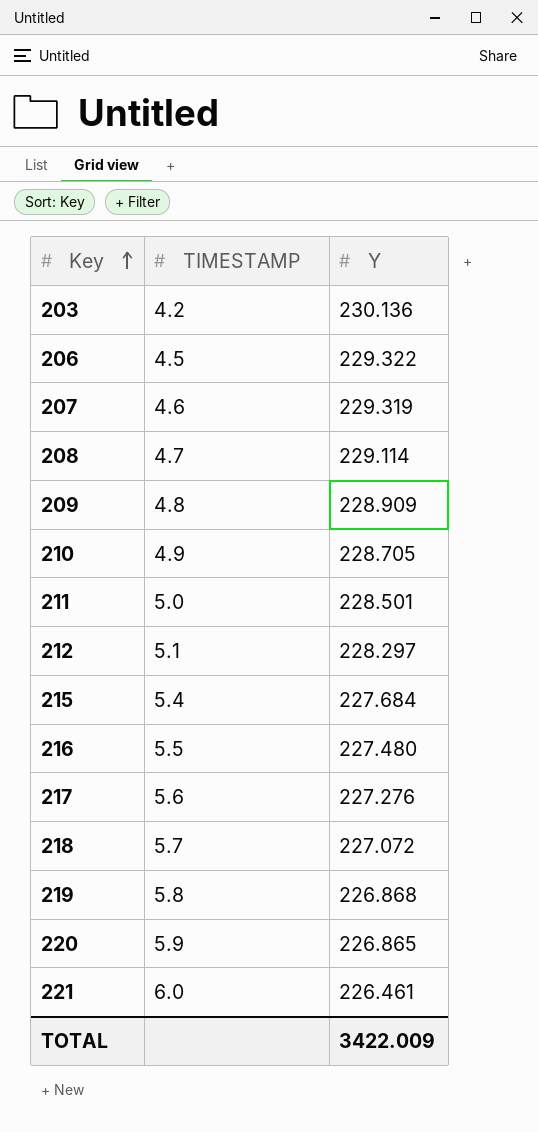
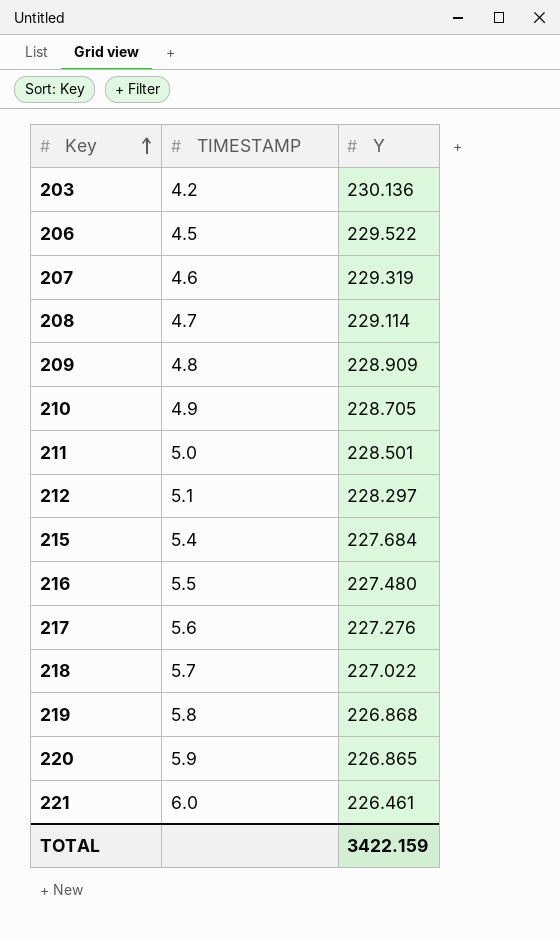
206 | Y: 229.322 -> 229.522
218 | Y: 227.072 -> 227.022
TOTAL | Y: 3422.009 -> 3422.159

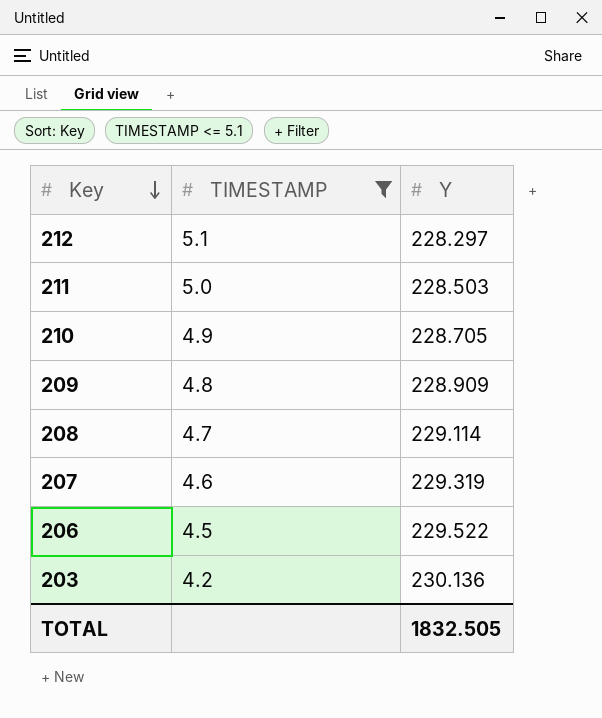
filter: none -> TIMESTAMP <= 5.1
row order: Key ascending -> Key descending
211 | Y: 228.501 -> 228.503
TOTAL | Y: 3422.159 -> 1832.505

